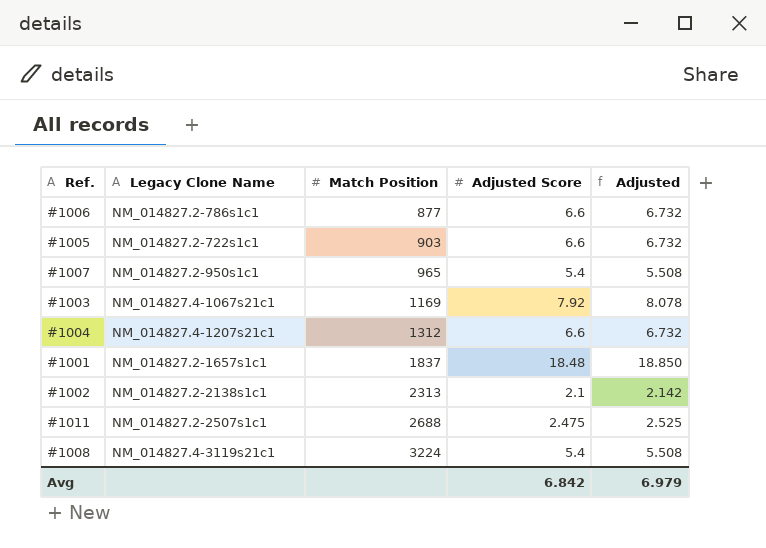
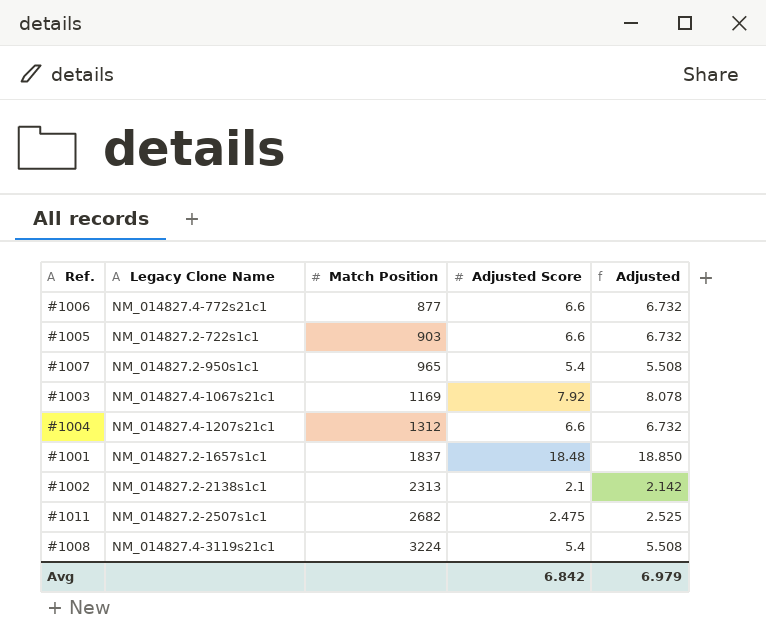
#1006 | Legacy Clone Name: NM_014827.2-786s1c1 -> NM_014827.4-772s21c1
#1011 | Match Position: 2688 -> 2682

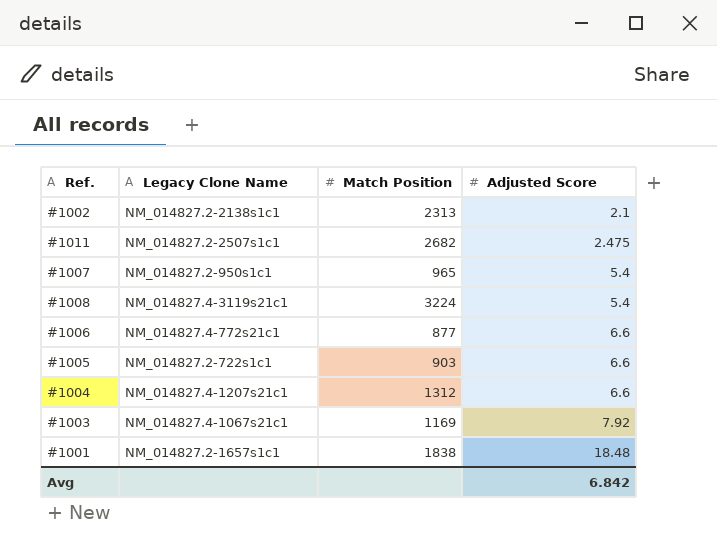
row order: Match Position ascending -> Adjusted Score ascending
column Adjusted | formula: [Adjusted Score] * 1.02 -> none
#1001 | Match Position: 1837 -> 1838

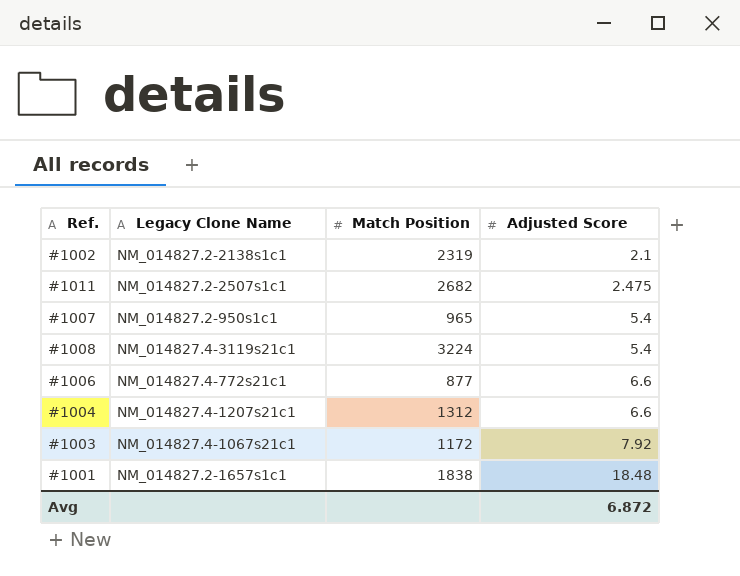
row #1005: NM_014827.2-722s1c1 | 903 | 6.6 -> none
#1002 | Match Position: 2313 -> 2319
#1003 | Match Position: 1169 -> 1172
Avg | Adjusted Score: 6.842 -> 6.872

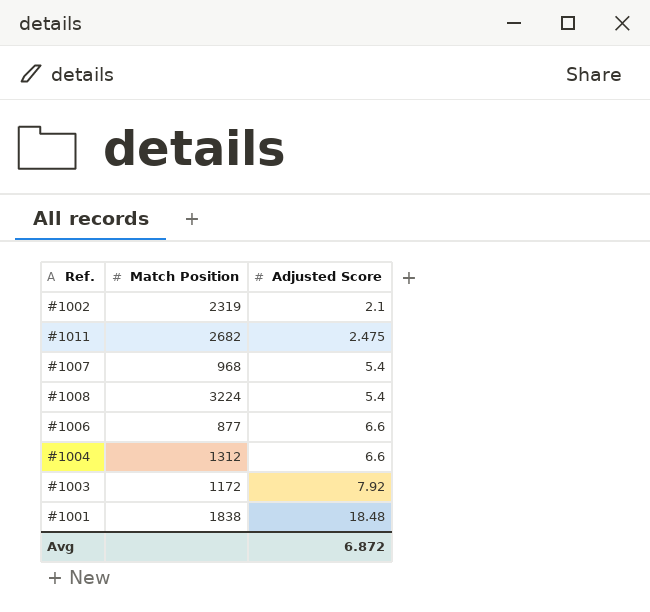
column Legacy Clone Name | position: 2 -> none
#1007 | Match Position: 965 -> 968

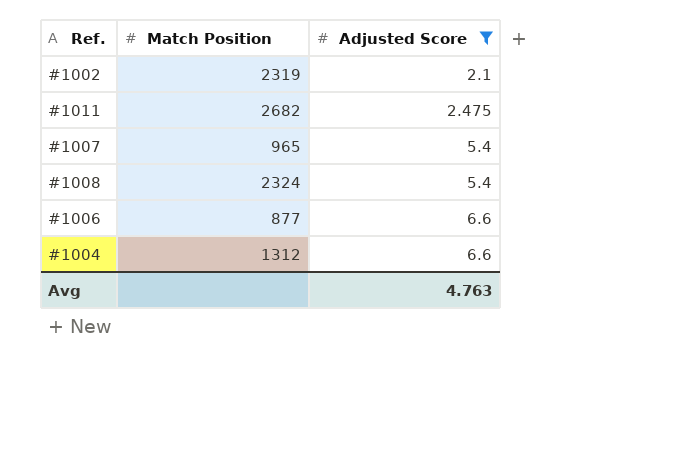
filter: none -> Adjusted Score <= 6.6
#1007 | Match Position: 968 -> 965
#1008 | Match Position: 3224 -> 2324
Avg | Adjusted Score: 6.872 -> 4.763

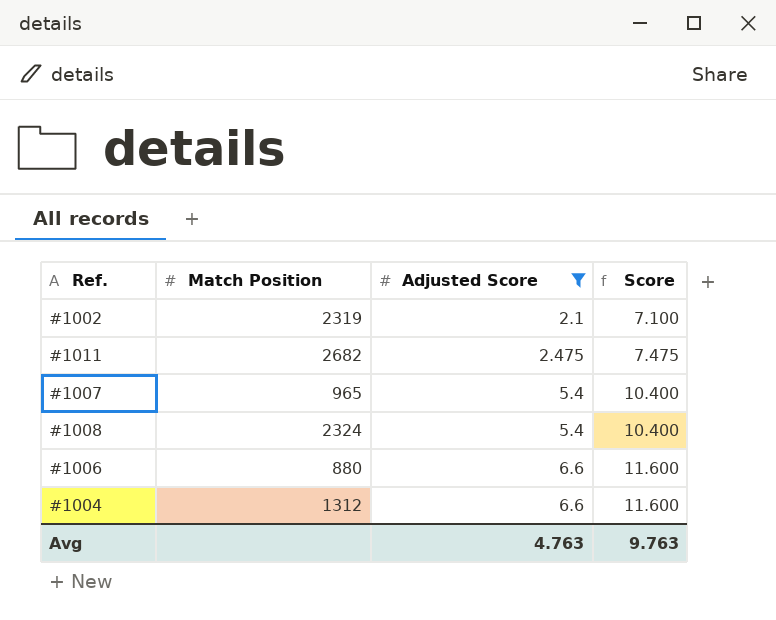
column Score | formula: none -> [Adjusted Score] + 5
#1006 | Match Position: 877 -> 880

